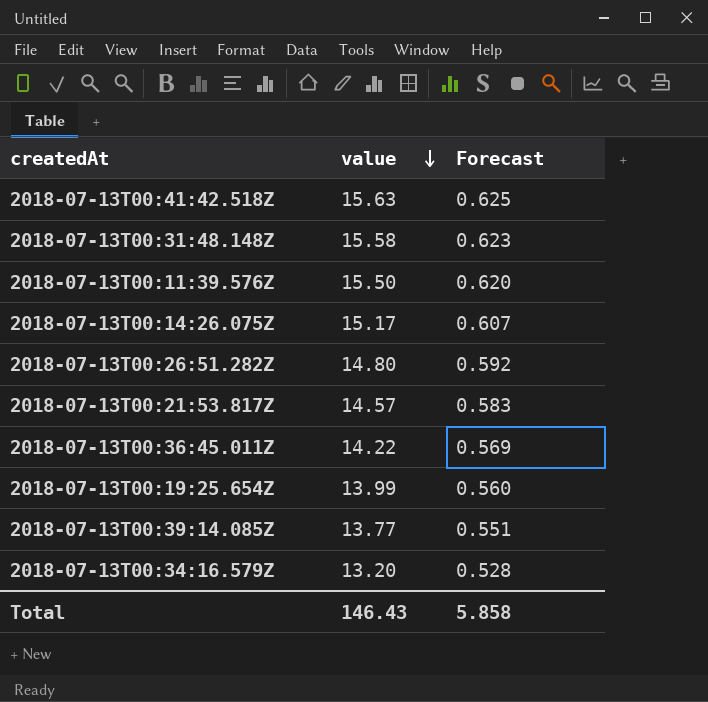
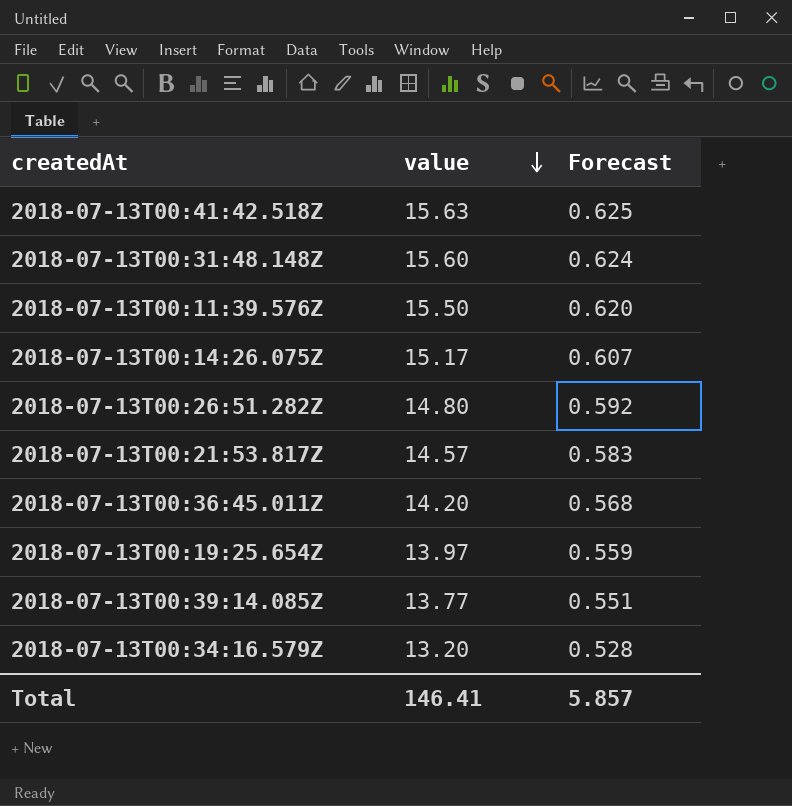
2018-07-13T00:31:48.148Z | value: 15.58 -> 15.60
2018-07-13T00:31:48.148Z | Forecast: 0.623 -> 0.624
2018-07-13T00:36:45.011Z | value: 14.22 -> 14.20
2018-07-13T00:36:45.011Z | Forecast: 0.569 -> 0.568
2018-07-13T00:19:25.654Z | value: 13.99 -> 13.97
2018-07-13T00:19:25.654Z | Forecast: 0.560 -> 0.559
Total | value: 146.43 -> 146.41
Total | Forecast: 5.858 -> 5.857

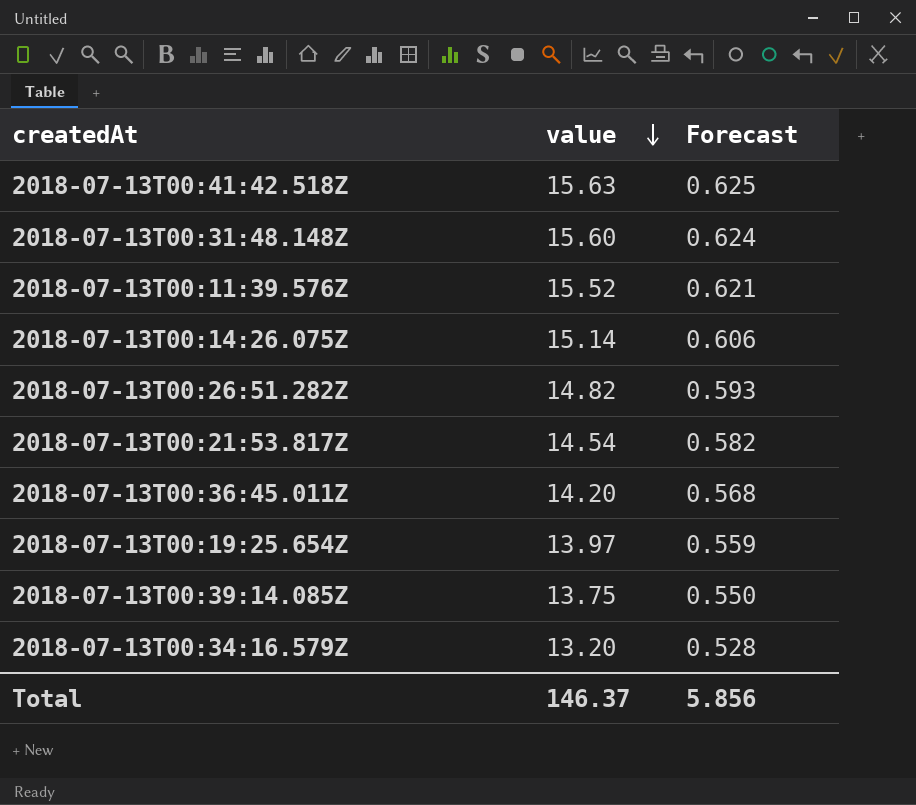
2018-07-13T00:11:39.576Z | value: 15.50 -> 15.52
2018-07-13T00:11:39.576Z | Forecast: 0.620 -> 0.621
2018-07-13T00:14:26.075Z | value: 15.17 -> 15.14
2018-07-13T00:14:26.075Z | Forecast: 0.607 -> 0.606
2018-07-13T00:26:51.282Z | value: 14.80 -> 14.82
2018-07-13T00:26:51.282Z | Forecast: 0.592 -> 0.593
2018-07-13T00:21:53.817Z | value: 14.57 -> 14.54
2018-07-13T00:21:53.817Z | Forecast: 0.583 -> 0.582
2018-07-13T00:39:14.085Z | value: 13.77 -> 13.75
2018-07-13T00:39:14.085Z | Forecast: 0.551 -> 0.550
Total | value: 146.41 -> 146.37
Total | Forecast: 5.857 -> 5.856

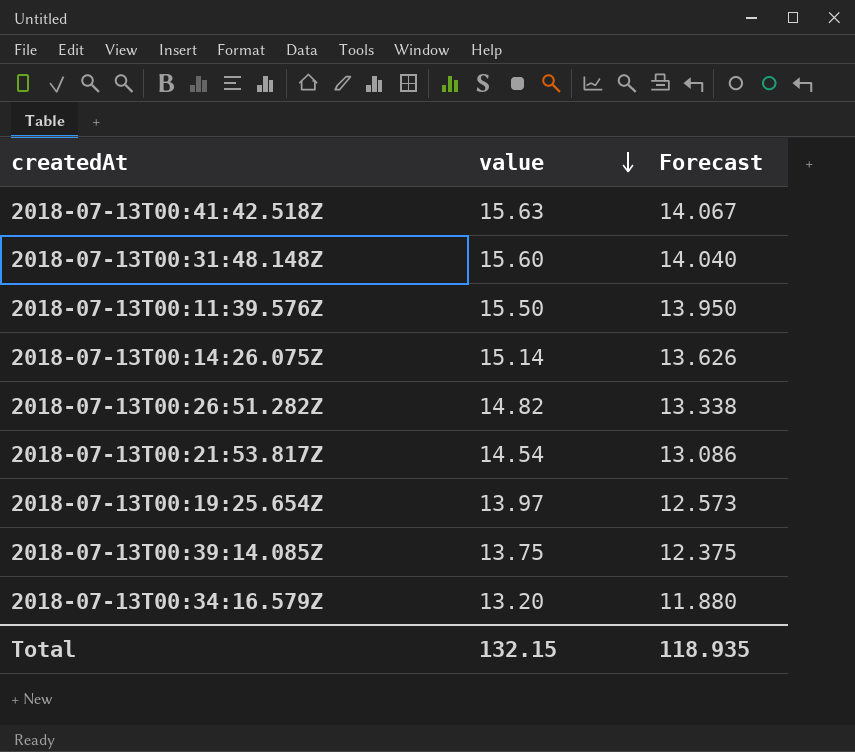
column Forecast | formula: [value] * 0.04 -> [value] * 0.9
row 2018-07-13T00:36:45.011Z: 14.20 | 0.568 -> none
2018-07-13T00:11:39.576Z | value: 15.52 -> 15.50
Total | value: 146.37 -> 132.15
Total | Forecast: 5.856 -> 118.935

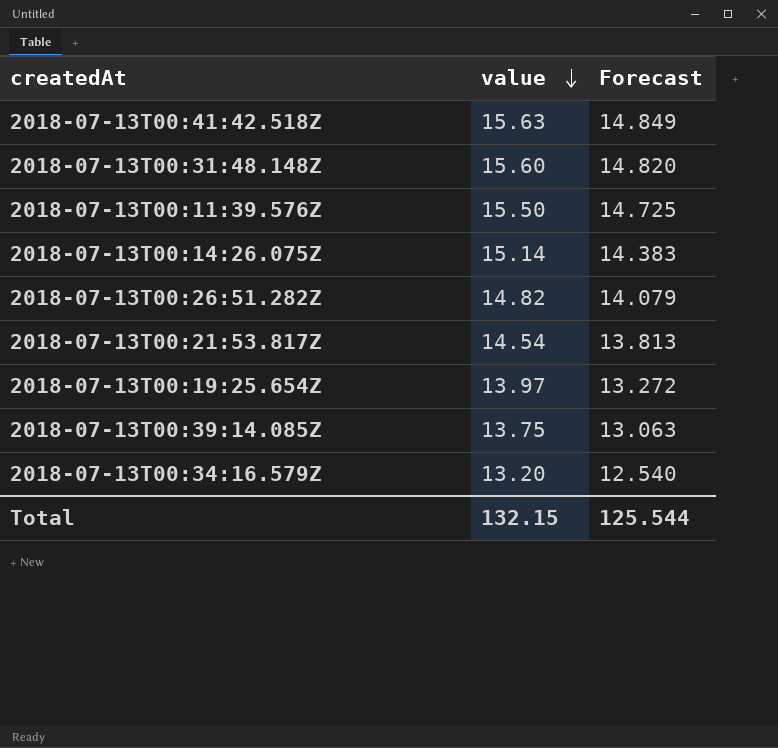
column Forecast | formula: [value] * 0.9 -> [value] * 0.95
Total | Forecast: 118.935 -> 125.544

